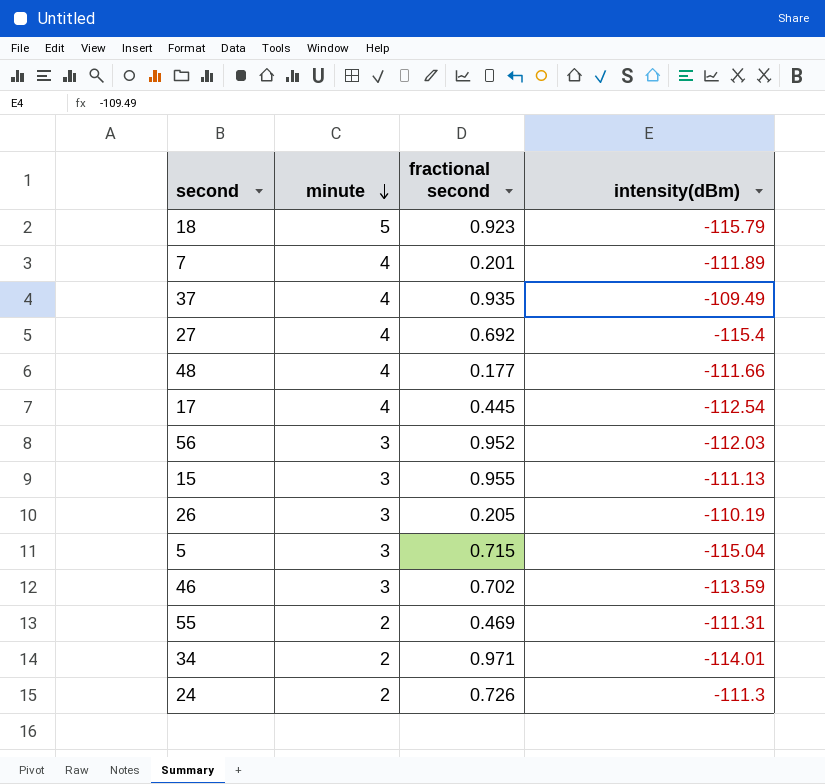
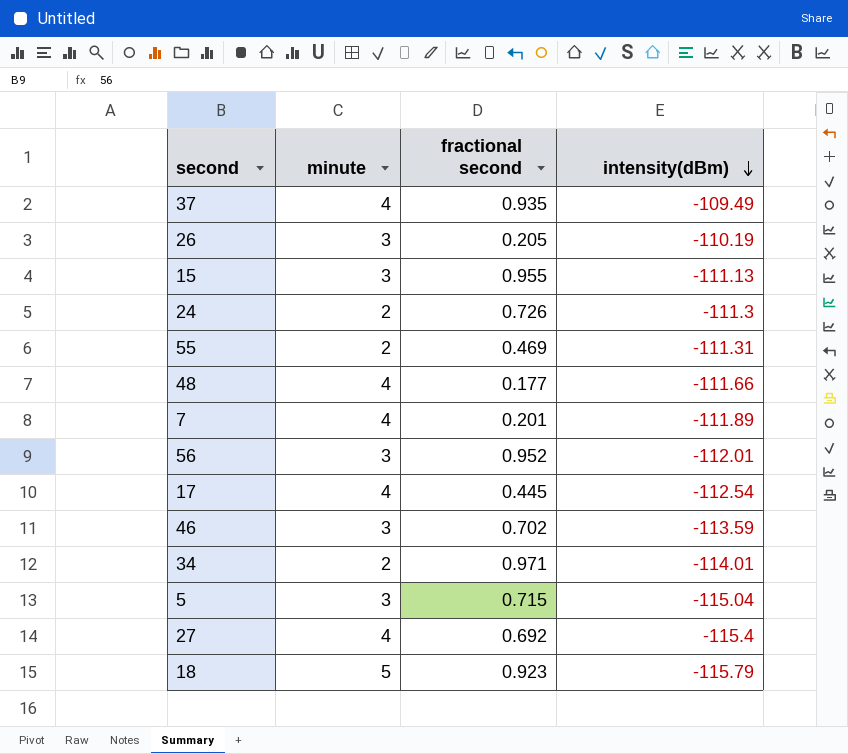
row order: minute descending -> intensity(dBm) descending
56 | intensity(dBm): -112.03 -> -112.01

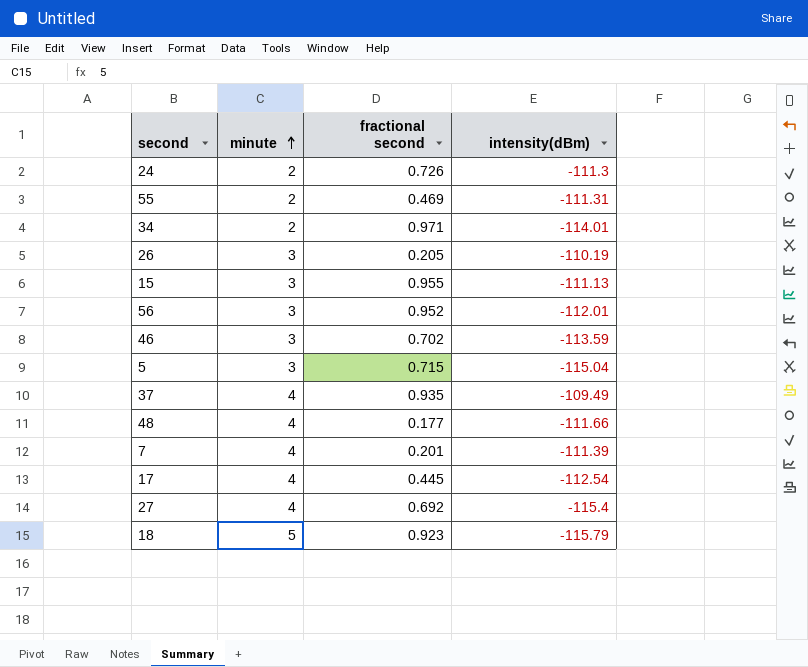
row order: intensity(dBm) descending -> minute ascending
7 | intensity(dBm): -111.89 -> -111.39

